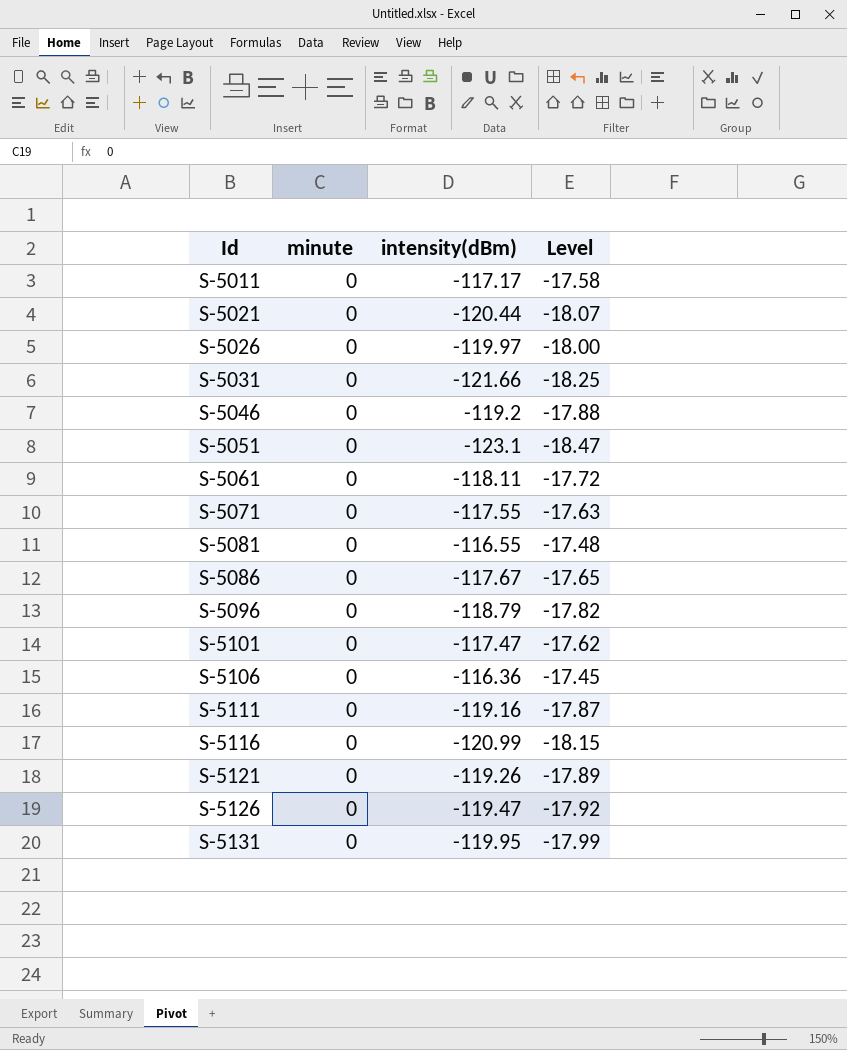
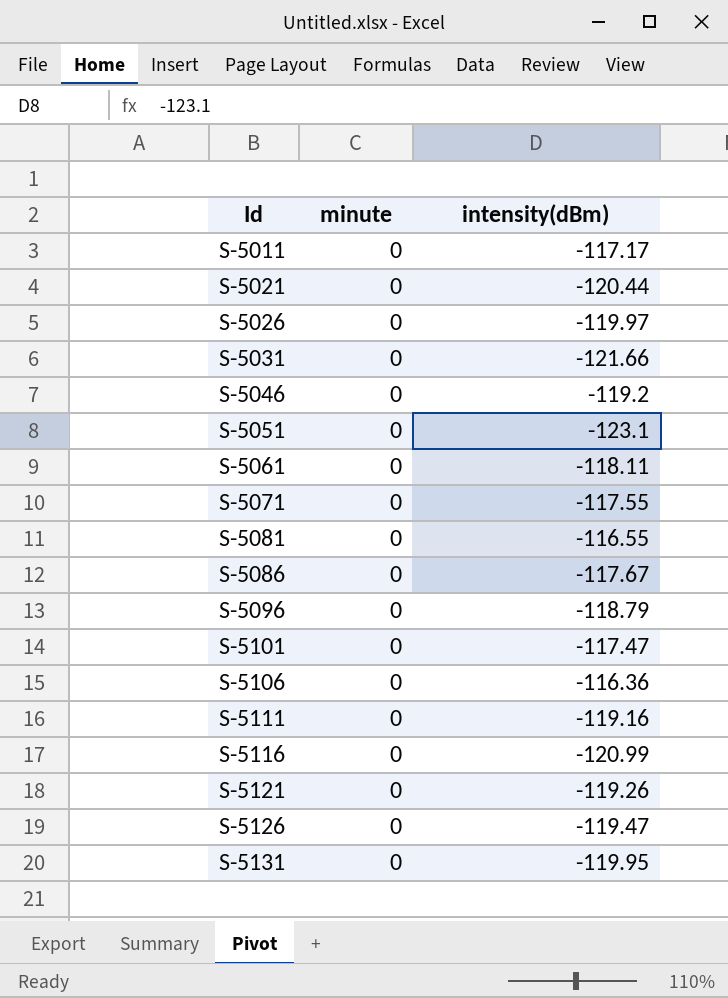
column Level | formula: [intensity(dBm)] * 0.15 -> none

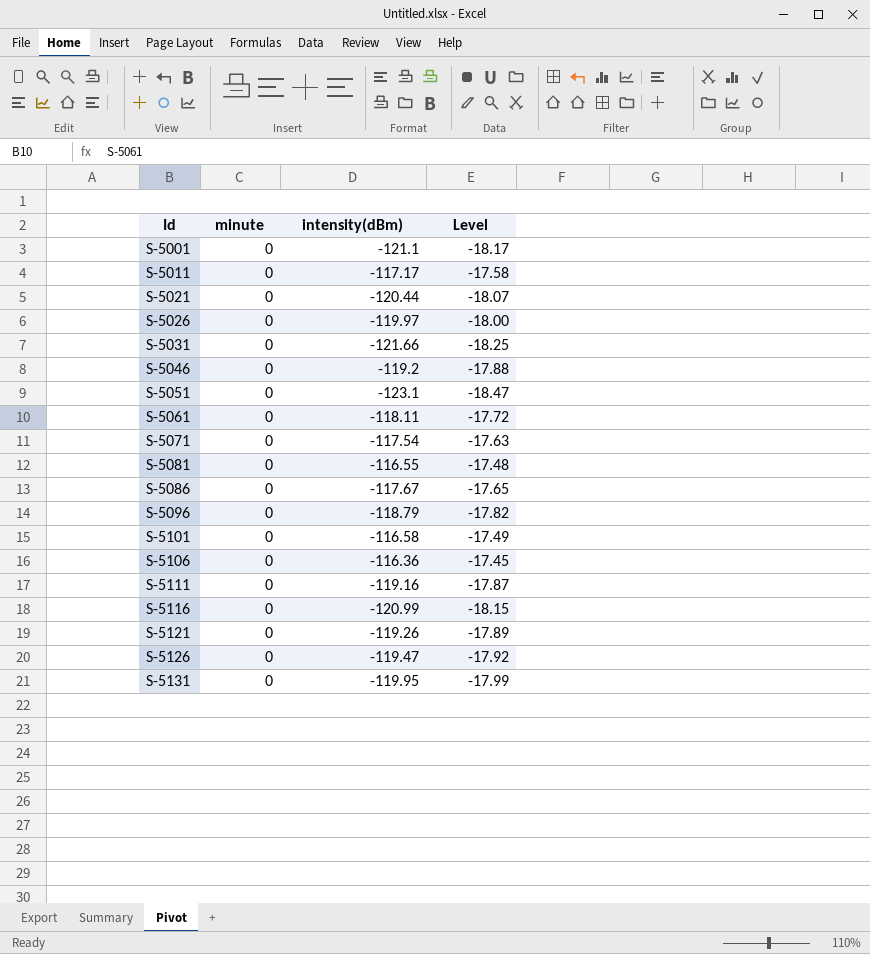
column Level | formula: none -> [intensity(dBm)] * 0.15
row S-5001: none -> 0 | -121.1 | -18.17
S-5071 | intensity(dBm): -117.55 -> -117.54
S-5101 | intensity(dBm): -117.47 -> -116.58

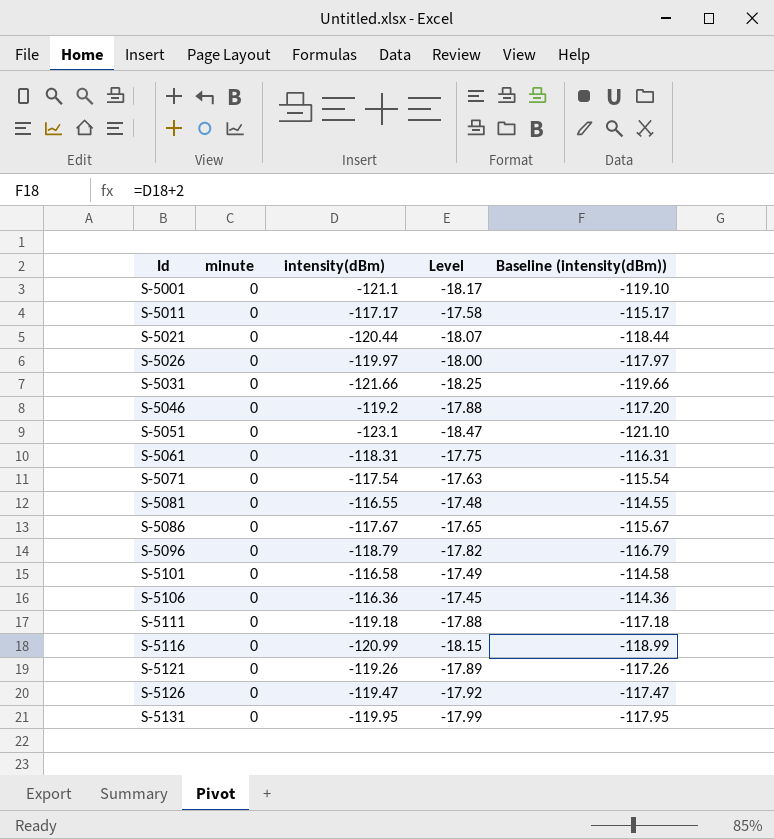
column Baseline (intensity(dBm)) | formula: none -> [intensity(dBm)] + 2
S-5061 | intensity(dBm): -118.11 -> -118.31
S-5061 | Level: -17.72 -> -17.75
S-5111 | intensity(dBm): -119.16 -> -119.18
S-5111 | Level: -17.87 -> -17.88

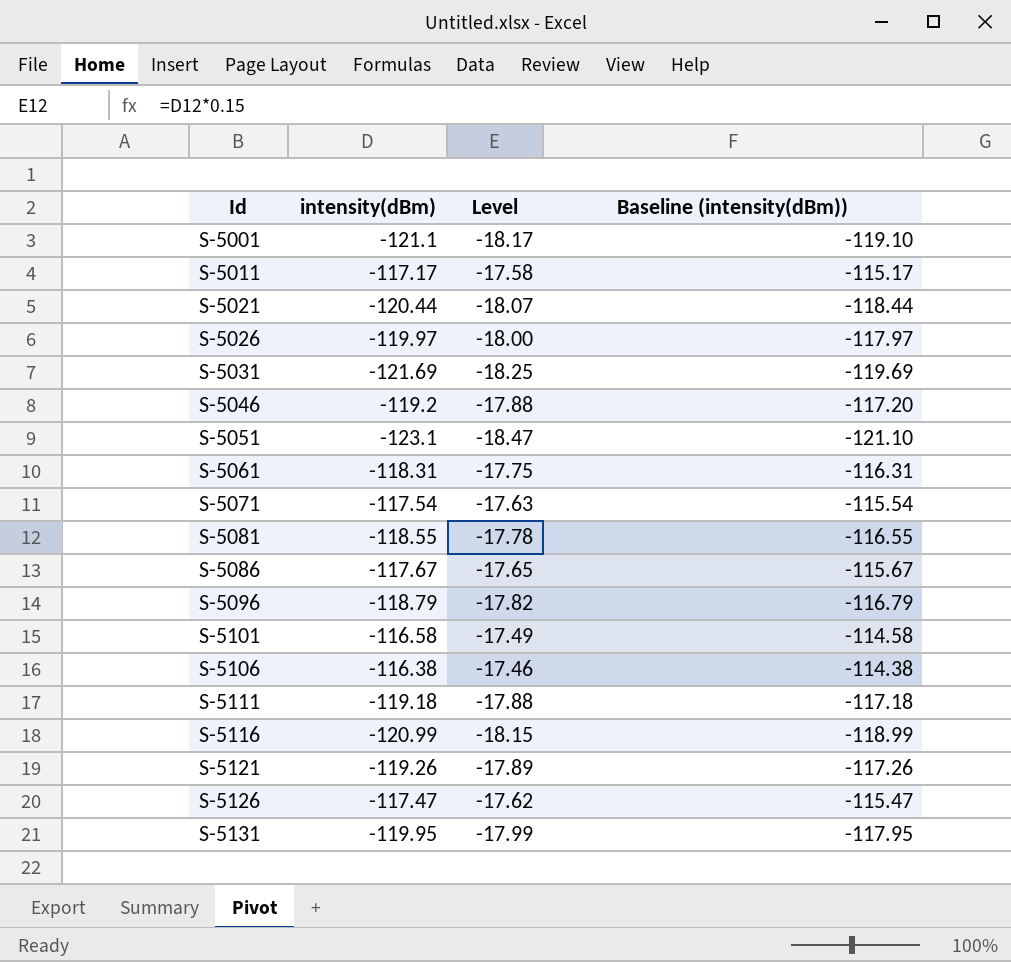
column minute | position: 2 -> none
S-5031 | intensity(dBm): -121.66 -> -121.69
S-5031 | Baseline (intensity(dBm)): -119.66 -> -119.69
S-5081 | intensity(dBm): -116.55 -> -118.55
S-5081 | Level: -17.48 -> -17.78
S-5081 | Baseline (intensity(dBm)): -114.55 -> -116.55
S-5106 | intensity(dBm): -116.36 -> -116.38
S-5106 | Level: -17.45 -> -17.46
S-5106 | Baseline (intensity(dBm)): -114.36 -> -114.38
S-5126 | intensity(dBm): -119.47 -> -117.47
S-5126 | Level: -17.92 -> -17.62
S-5126 | Baseline (intensity(dBm)): -117.47 -> -115.47

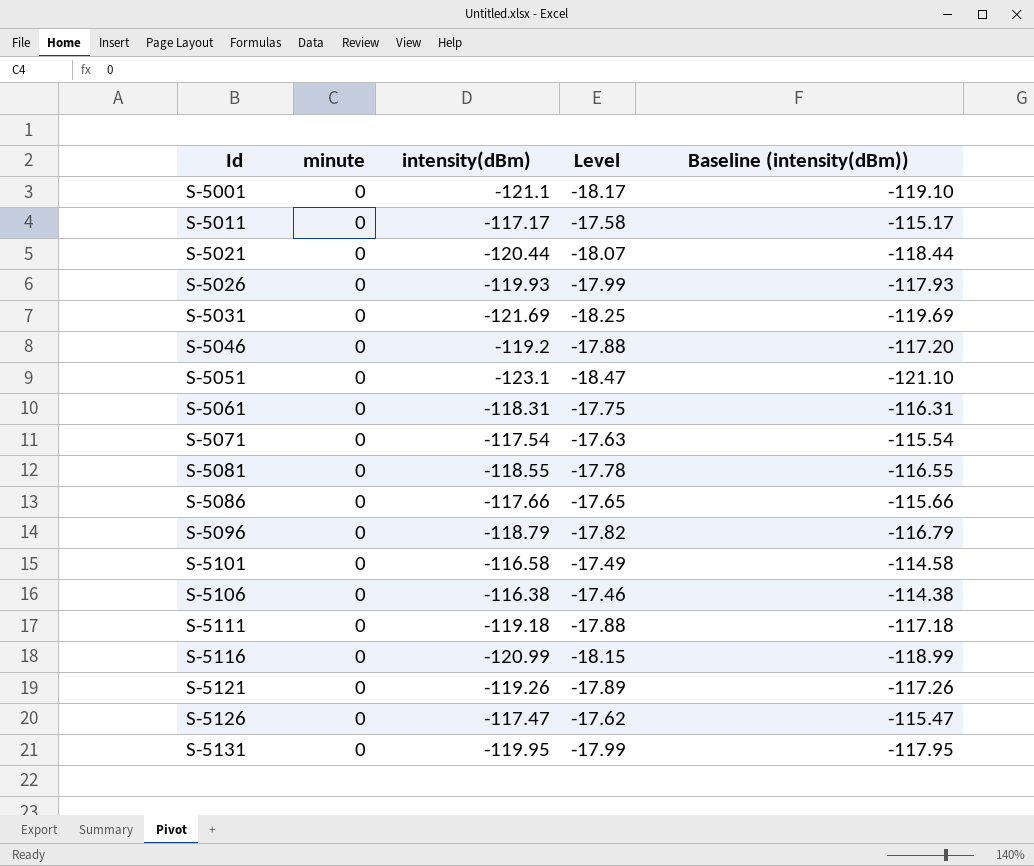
column minute | position: none -> 2
S-5026 | intensity(dBm): -119.97 -> -119.93
S-5026 | Level: -18.00 -> -17.99
S-5026 | Baseline (intensity(dBm)): -117.97 -> -117.93
S-5086 | intensity(dBm): -117.67 -> -117.66
S-5086 | Baseline (intensity(dBm)): -115.67 -> -115.66

